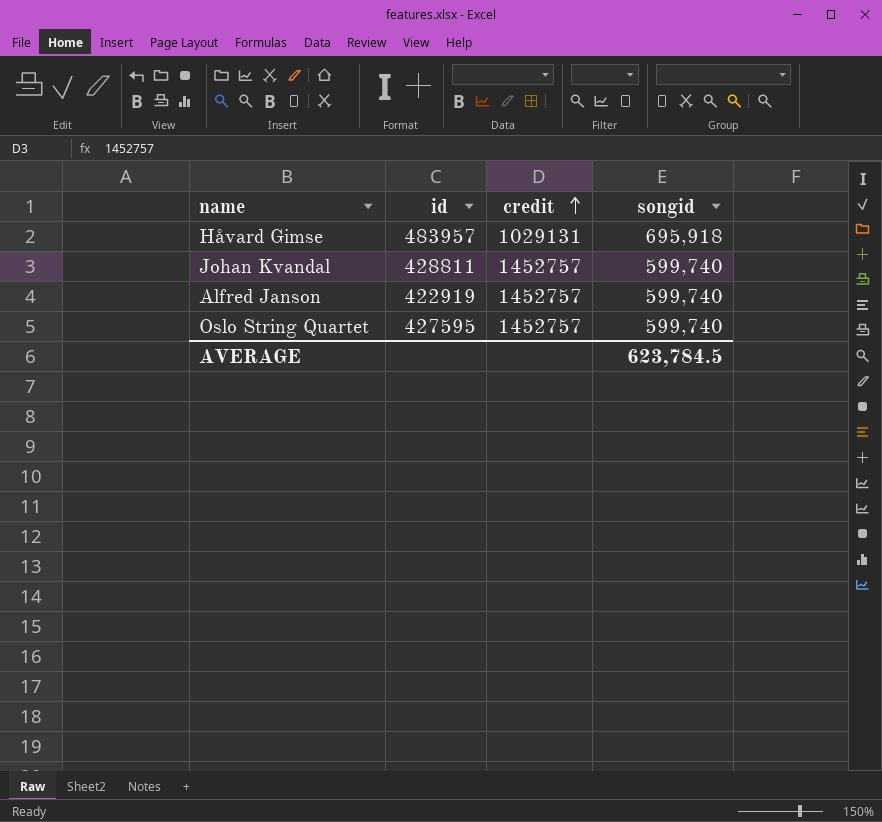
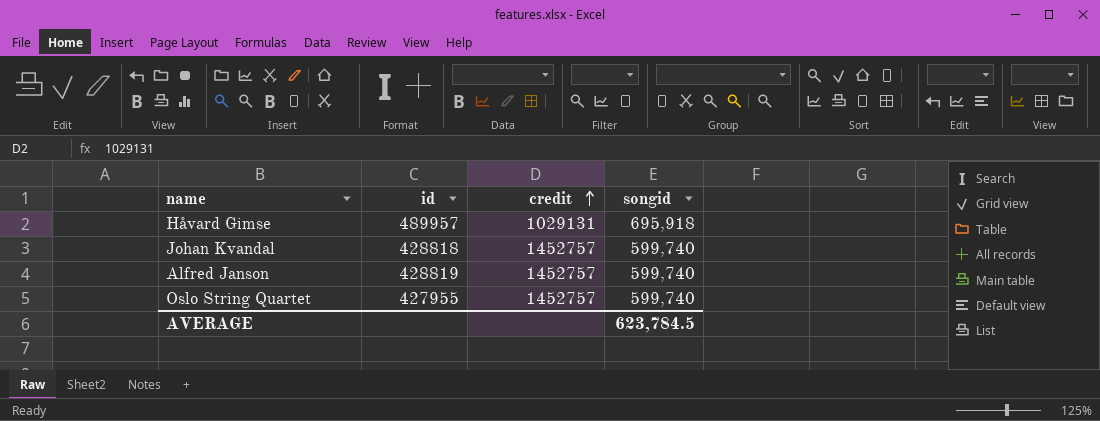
Håvard Gimse | id: 483957 -> 489957
Johan Kvandal | id: 428811 -> 428818
Alfred Janson | id: 422919 -> 428819
Oslo String Quartet | id: 427595 -> 427955

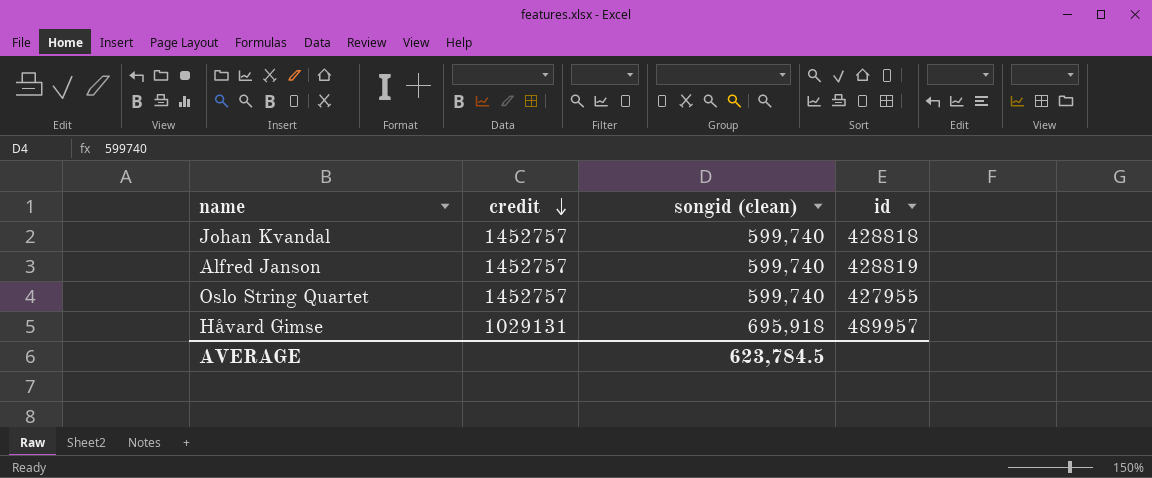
row order: credit ascending -> credit descending
column name: songid -> songid (clean)
column id | position: 2 -> 4

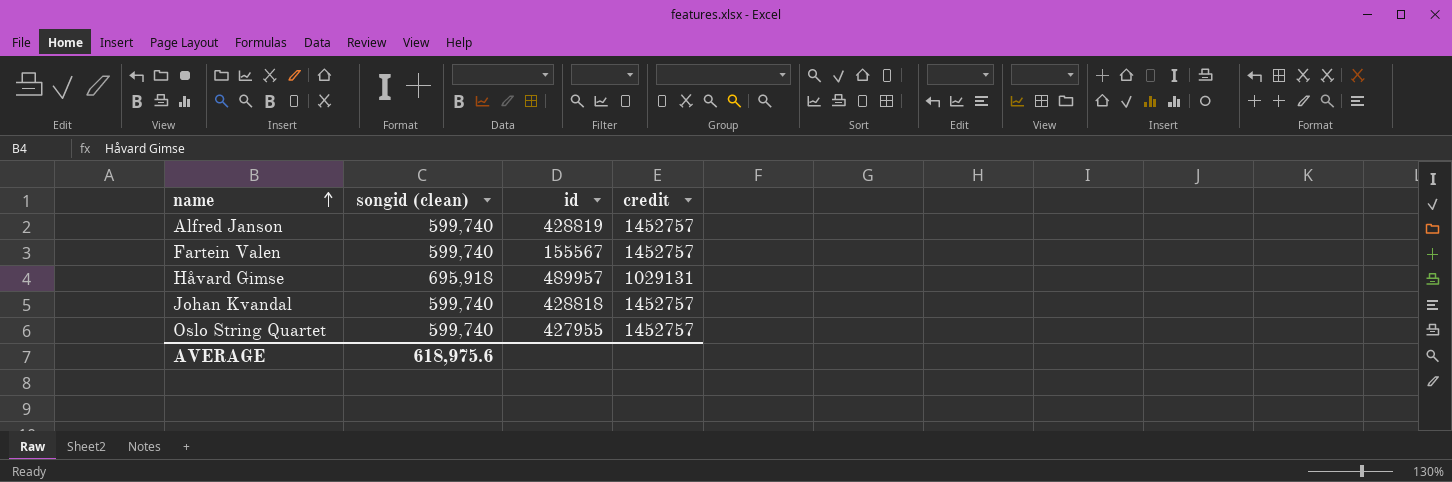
row order: credit descending -> name ascending
column credit | position: 2 -> 4
row Fartein Valen: none -> 599,740 | 155567 | 1452757
AVERAGE | songid (clean): 623,784.5 -> 618,975.6

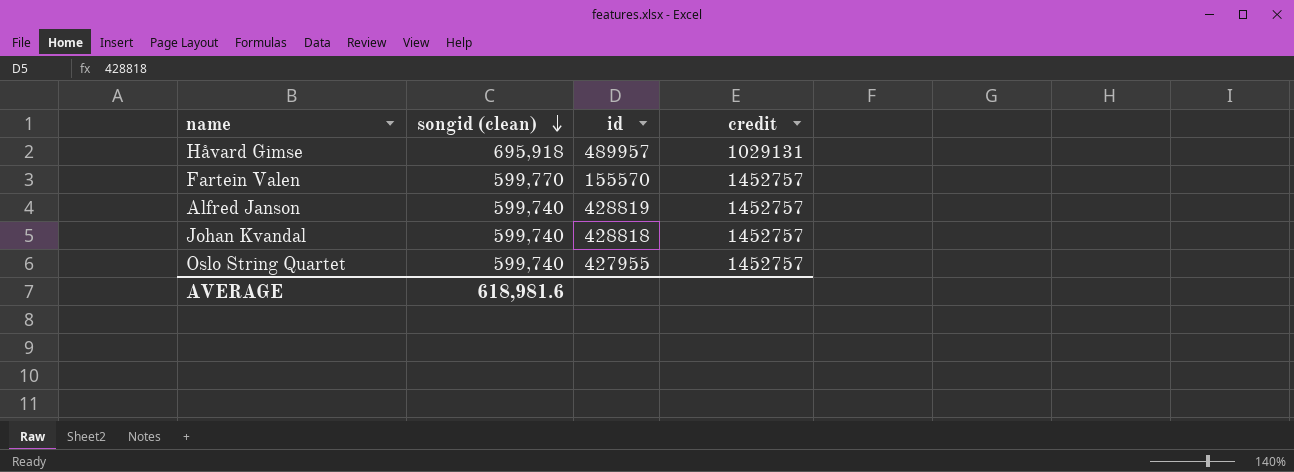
row order: name ascending -> songid (clean) descending
Fartein Valen | songid (clean): 599,740 -> 599,770
Fartein Valen | id: 155567 -> 155570
AVERAGE | songid (clean): 618,975.6 -> 618,981.6

